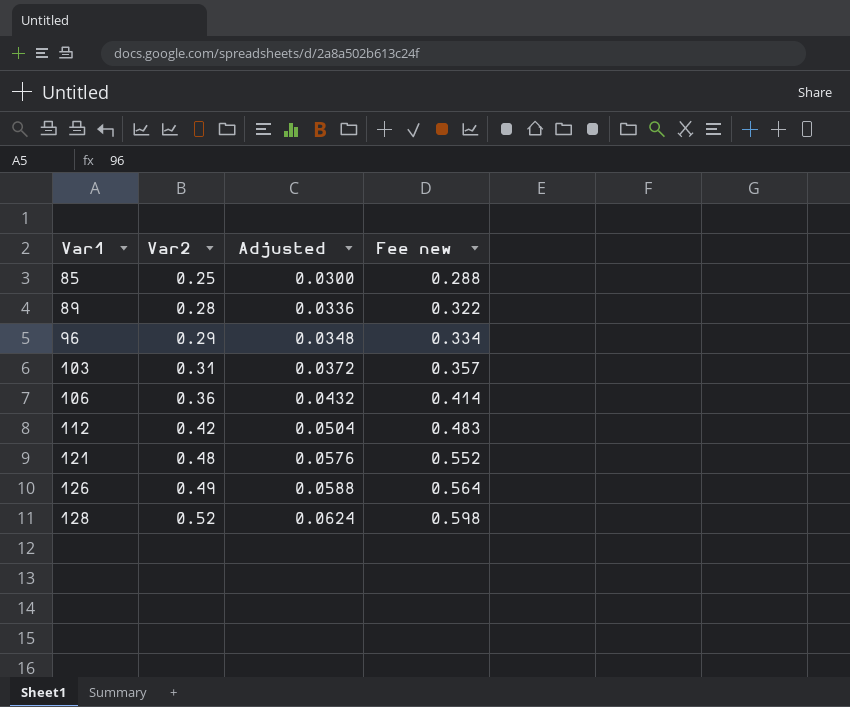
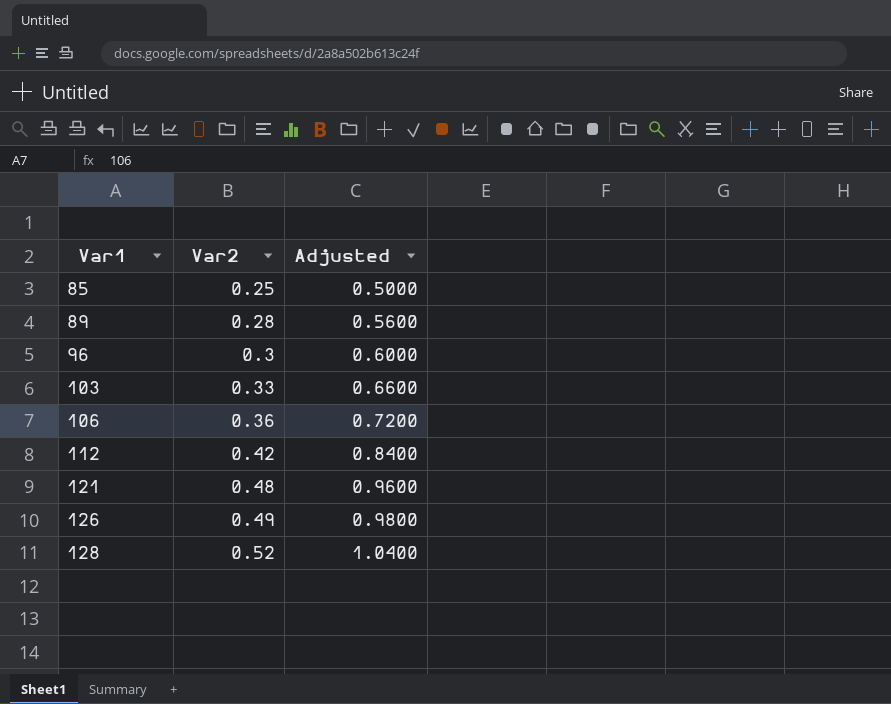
column Fee new | formula: [Var2] * 1.15 -> none
column Adjusted | formula: [Var2] * 0.12 -> [Var2] * 2
96 | Var2: 0.29 -> 0.3
103 | Var2: 0.31 -> 0.33

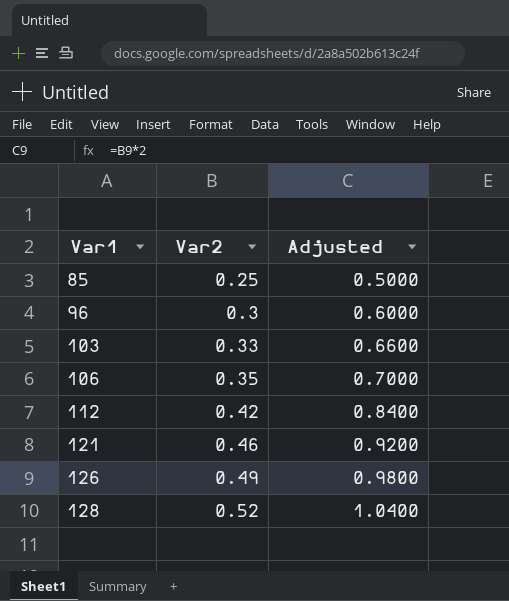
row 89: 0.28 | 0.5600 -> none
106 | Var2: 0.36 -> 0.35
106 | Adjusted: 0.7200 -> 0.7000
121 | Var2: 0.48 -> 0.46
121 | Adjusted: 0.9600 -> 0.9200

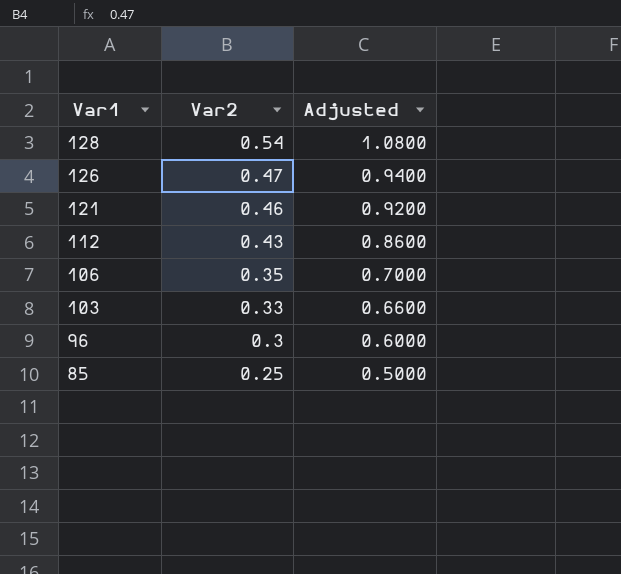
row order: Var1 ascending -> Var1 descending
128 | Var2: 0.52 -> 0.54
128 | Adjusted: 1.0400 -> 1.0800
126 | Var2: 0.49 -> 0.47
126 | Adjusted: 0.9800 -> 0.9400
112 | Var2: 0.42 -> 0.43
112 | Adjusted: 0.8400 -> 0.8600

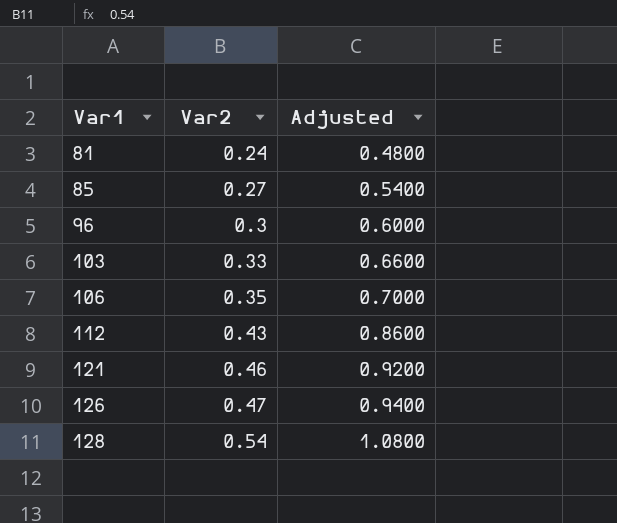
row order: Var1 descending -> Var1 ascending
row 81: none -> 0.24 | 0.4800
85 | Var2: 0.25 -> 0.27
85 | Adjusted: 0.5000 -> 0.5400

